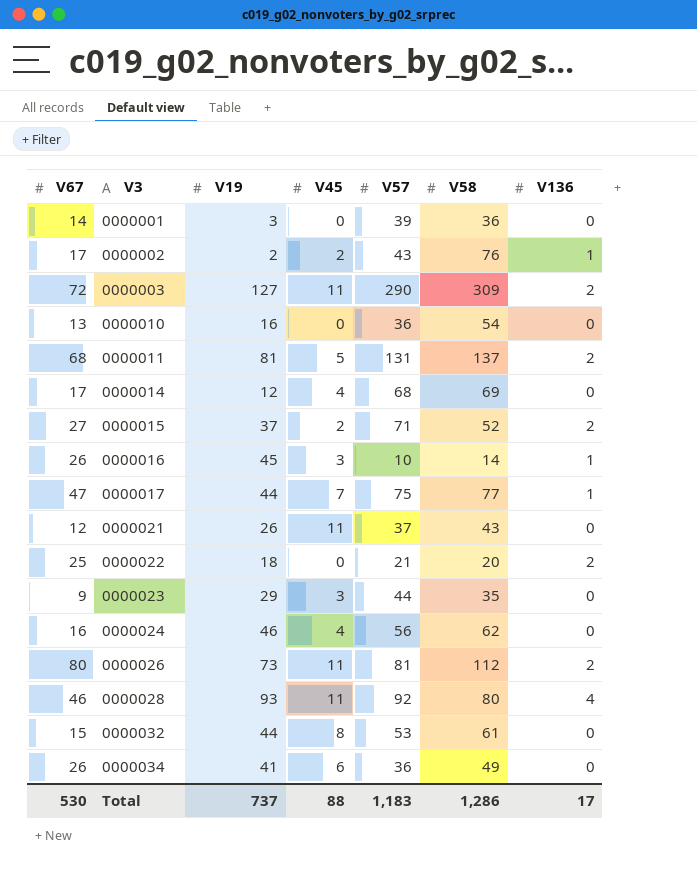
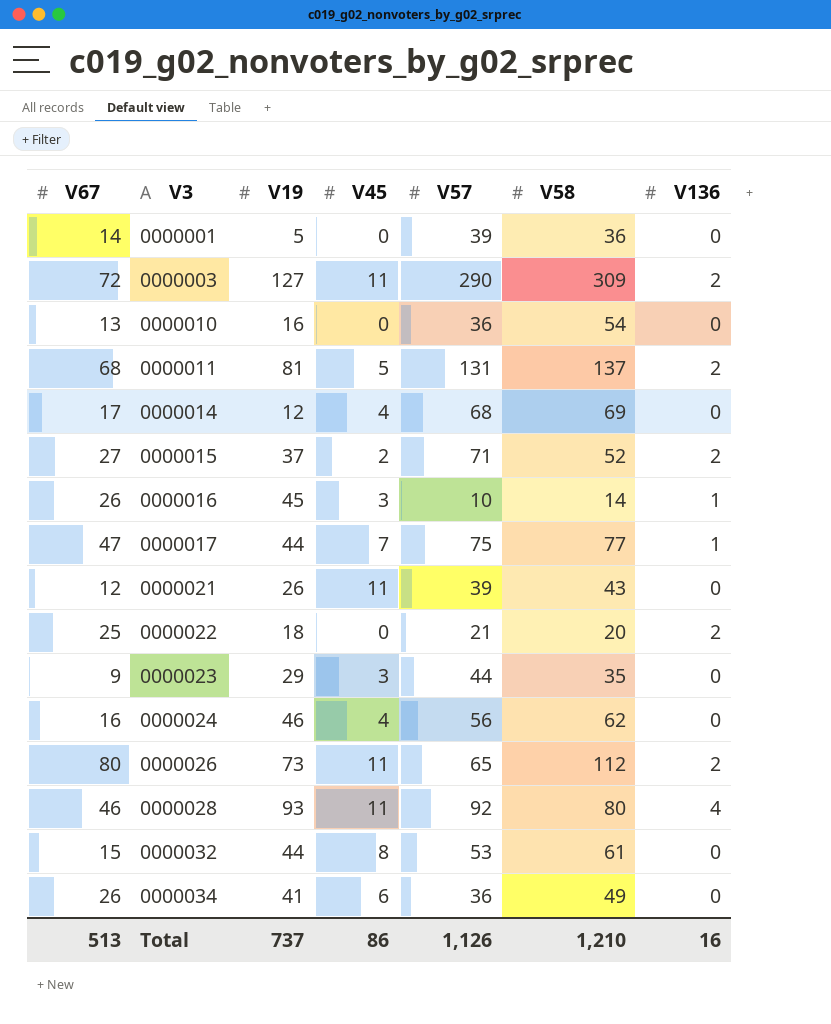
row 0000002: 17 | 2 | 2 | 43 | 76 | 1 -> none
0000001 | V19: 3 -> 5
0000021 | V57: 37 -> 39
0000026 | V57: 81 -> 65
Total | V67: 530 -> 513
Total | V45: 88 -> 86
Total | V57: 1,183 -> 1,126
Total | V58: 1,286 -> 1,210
Total | V136: 17 -> 16

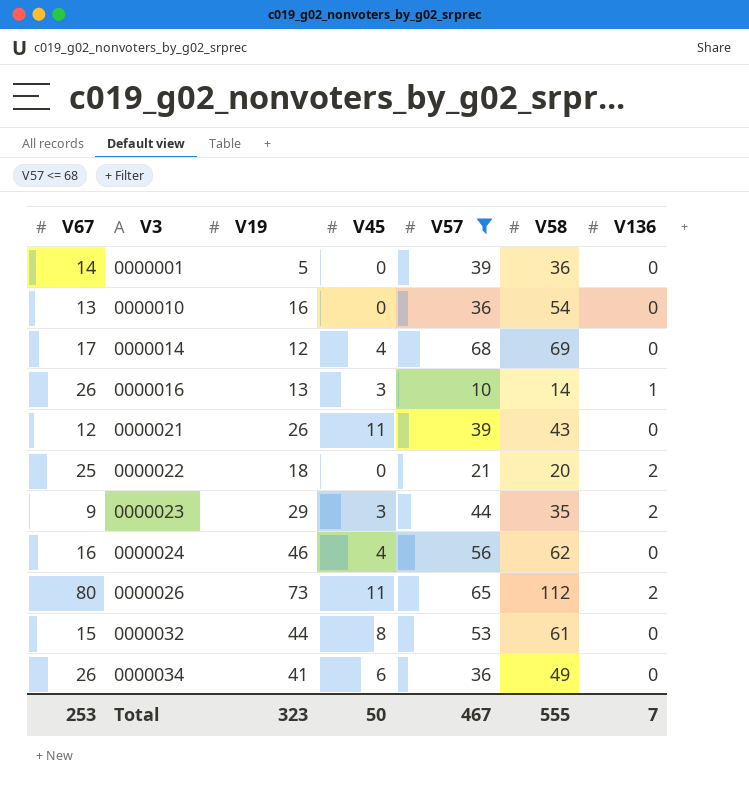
filter: none -> V57 <= 68
0000016 | V19: 45 -> 13
0000023 | V136: 0 -> 2
Total | V67: 513 -> 253
Total | V19: 737 -> 323
Total | V45: 86 -> 50
Total | V57: 1,126 -> 467
Total | V58: 1,210 -> 555
Total | V136: 16 -> 7

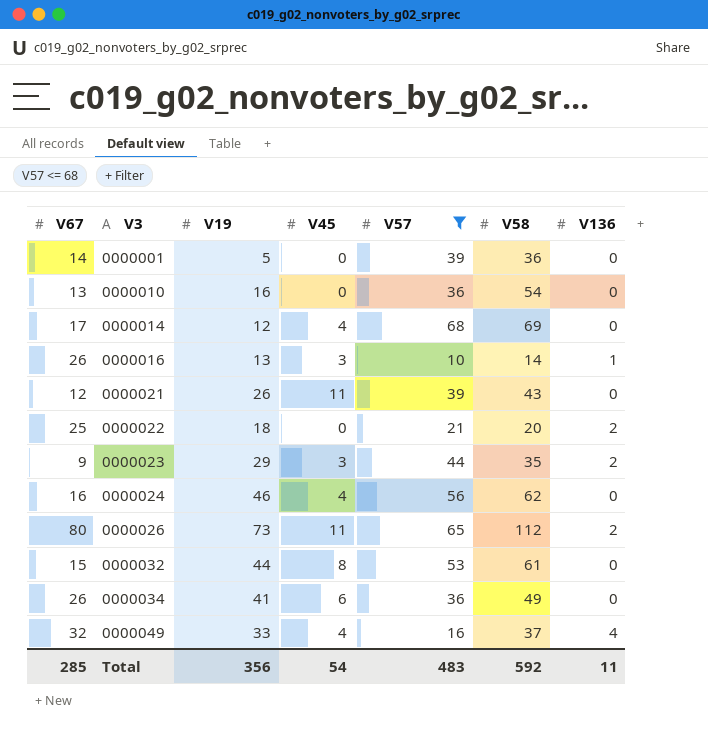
row 0000049: none -> 32 | 33 | 4 | 16 | 37 | 4
Total | V67: 253 -> 285
Total | V19: 323 -> 356
Total | V45: 50 -> 54
Total | V57: 467 -> 483
Total | V58: 555 -> 592
Total | V136: 7 -> 11

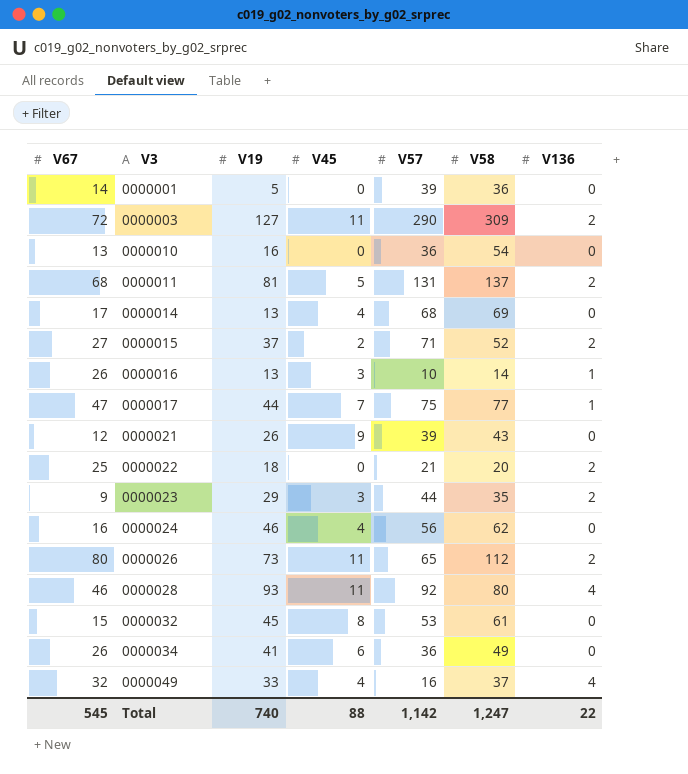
filter: V57 <= 68 -> none
0000014 | V19: 12 -> 13
0000021 | V45: 11 -> 9
0000032 | V19: 44 -> 45
Total | V67: 285 -> 545
Total | V19: 356 -> 740
Total | V45: 54 -> 88
Total | V57: 483 -> 1,142
Total | V58: 592 -> 1,247
Total | V136: 11 -> 22

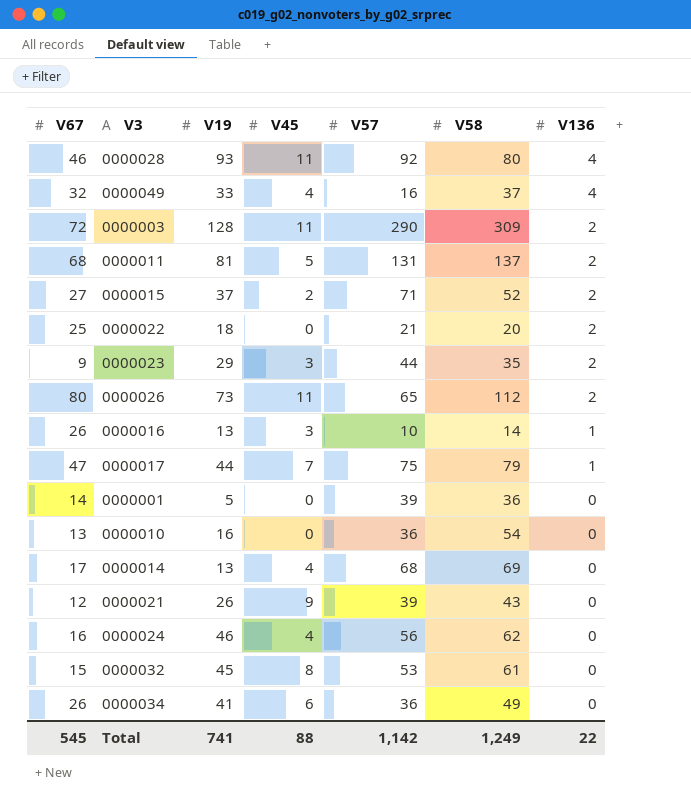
row order: V3 ascending -> V136 descending
0000003 | V19: 127 -> 128
0000017 | V58: 77 -> 79
Total | V19: 740 -> 741
Total | V58: 1,247 -> 1,249

